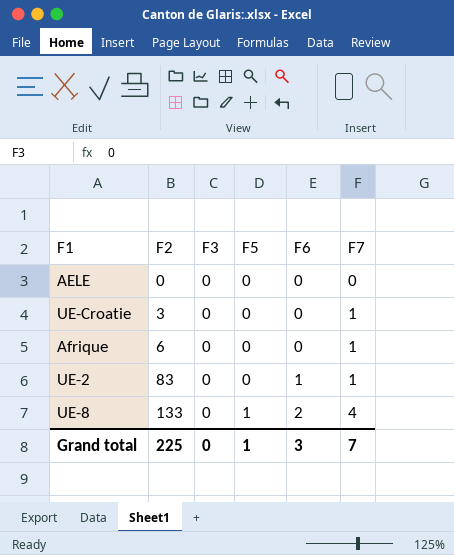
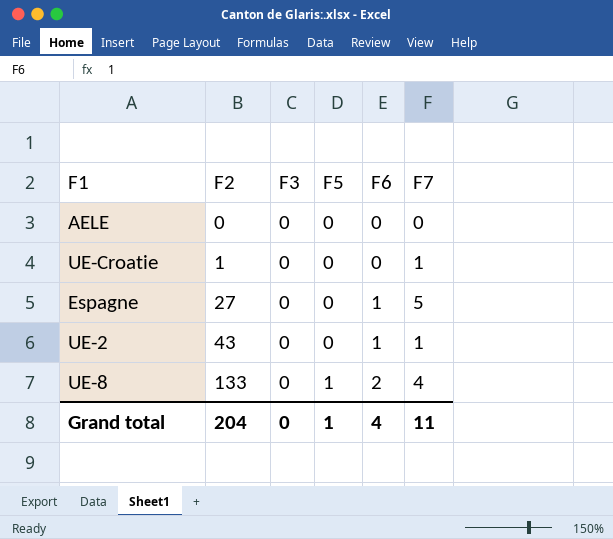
row Afrique: 6 | 0 | 0 | 0 | 1 -> none
UE-Croatie | F2: 3 -> 1
row Espagne: none -> 27 | 0 | 0 | 1 | 5
UE-2 | F2: 83 -> 43
Grand total | F2: 225 -> 204
Grand total | F6: 3 -> 4
Grand total | F7: 7 -> 11

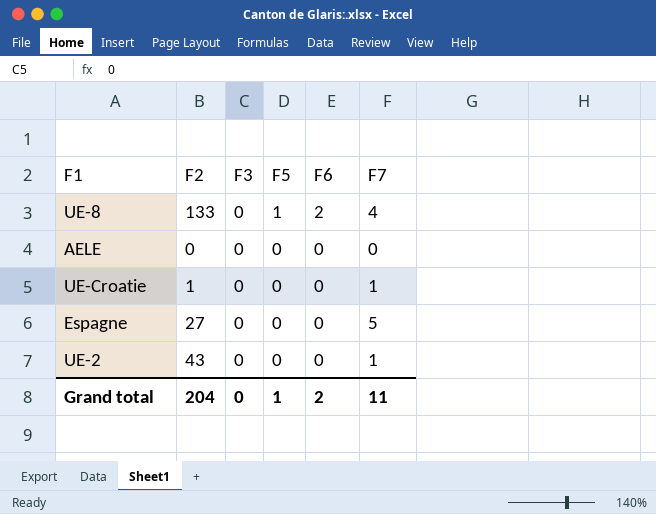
row order: F2 ascending -> F5 descending
Espagne | F6: 1 -> 0
UE-2 | F6: 1 -> 0
Grand total | F6: 4 -> 2

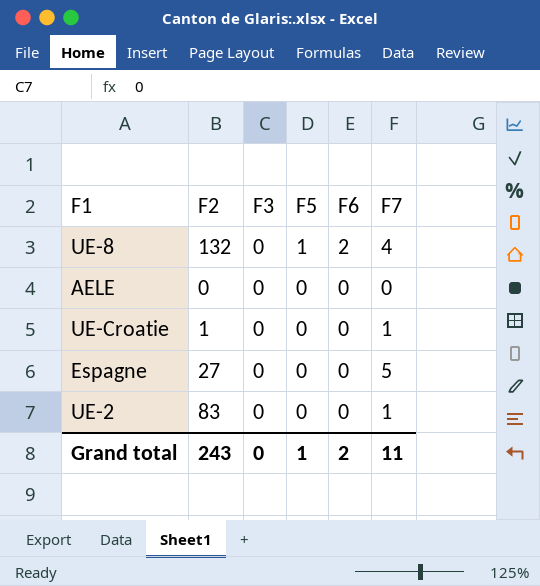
UE-8 | F2: 133 -> 132
UE-2 | F2: 43 -> 83
Grand total | F2: 204 -> 243

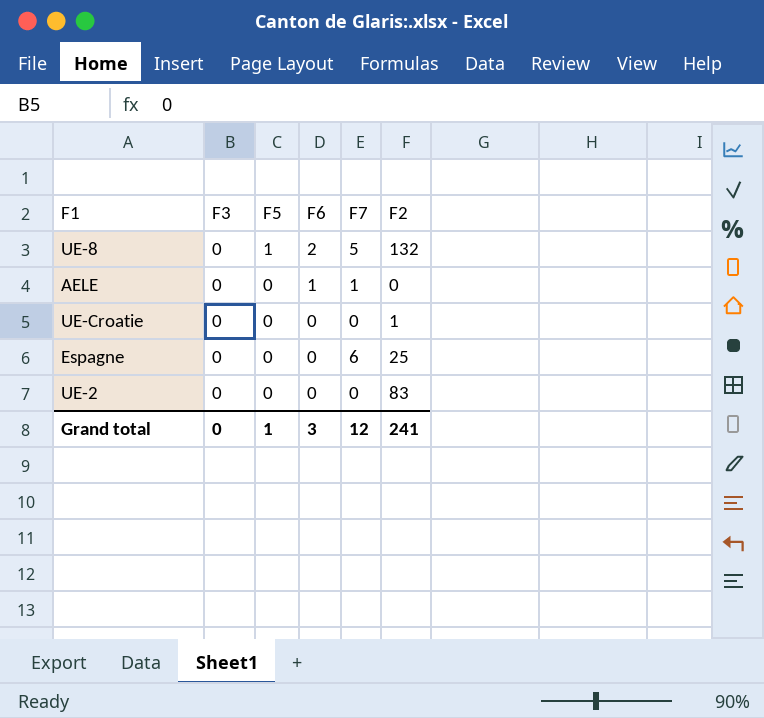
column F2 | position: 2 -> 6
UE-8 | F7: 4 -> 5
AELE | F6: 0 -> 1
AELE | F7: 0 -> 1
UE-Croatie | F7: 1 -> 0
Espagne | F7: 5 -> 6
Espagne | F2: 27 -> 25
UE-2 | F7: 1 -> 0
Grand total | F6: 2 -> 3
Grand total | F7: 11 -> 12
Grand total | F2: 243 -> 241

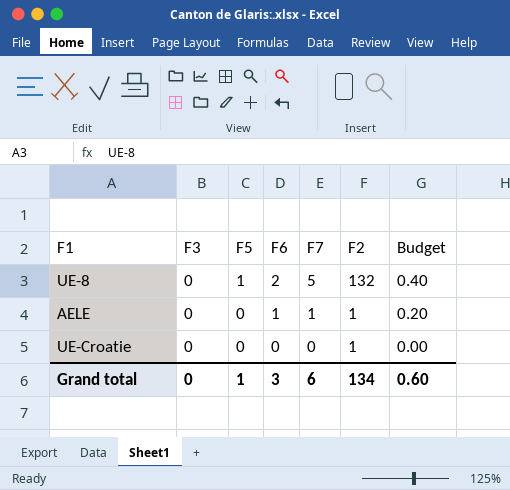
column Budget | formula: none -> [F6] * 0.2
row Espagne: 0 | 0 | 0 | 6 | 25 -> none
row UE-2: 0 | 0 | 0 | 0 | 83 -> none
AELE | F2: 0 -> 1
Grand total | F7: 12 -> 6
Grand total | F2: 241 -> 134

